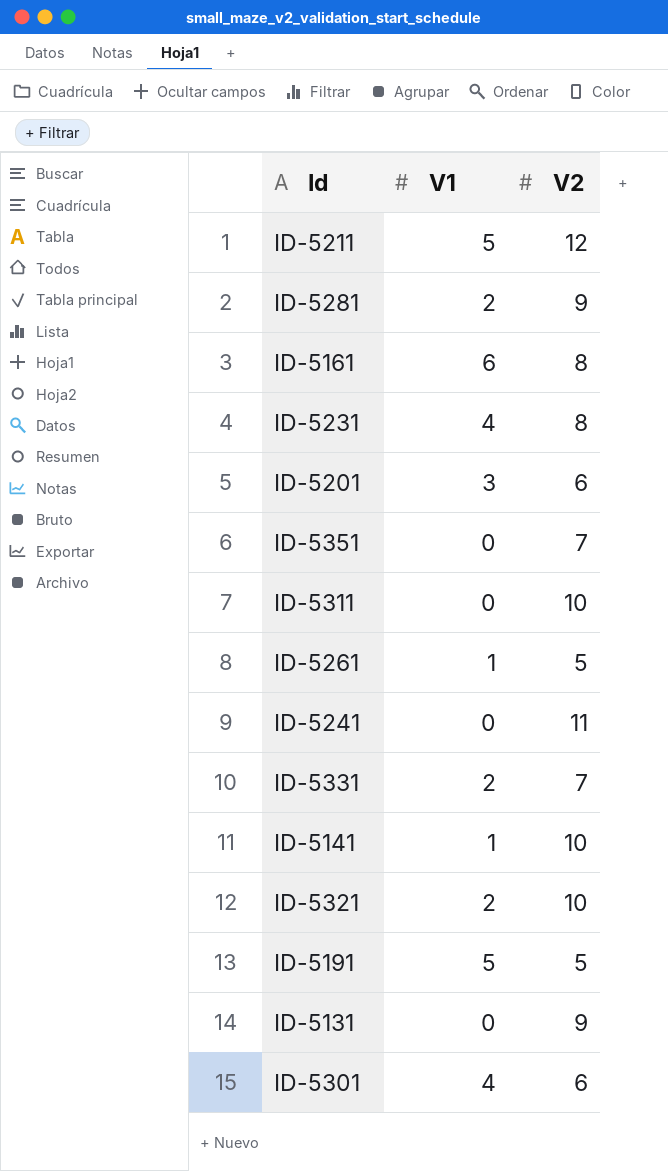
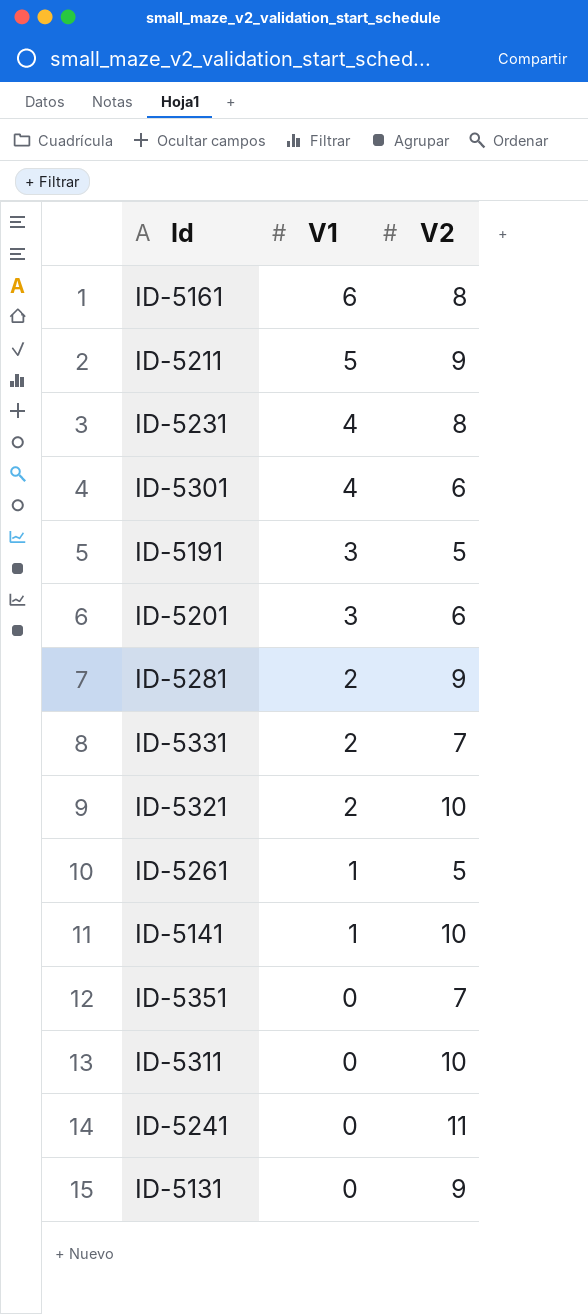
row order: none -> V1 descending
ID-5211 | V2: 12 -> 9
ID-5191 | V1: 5 -> 3

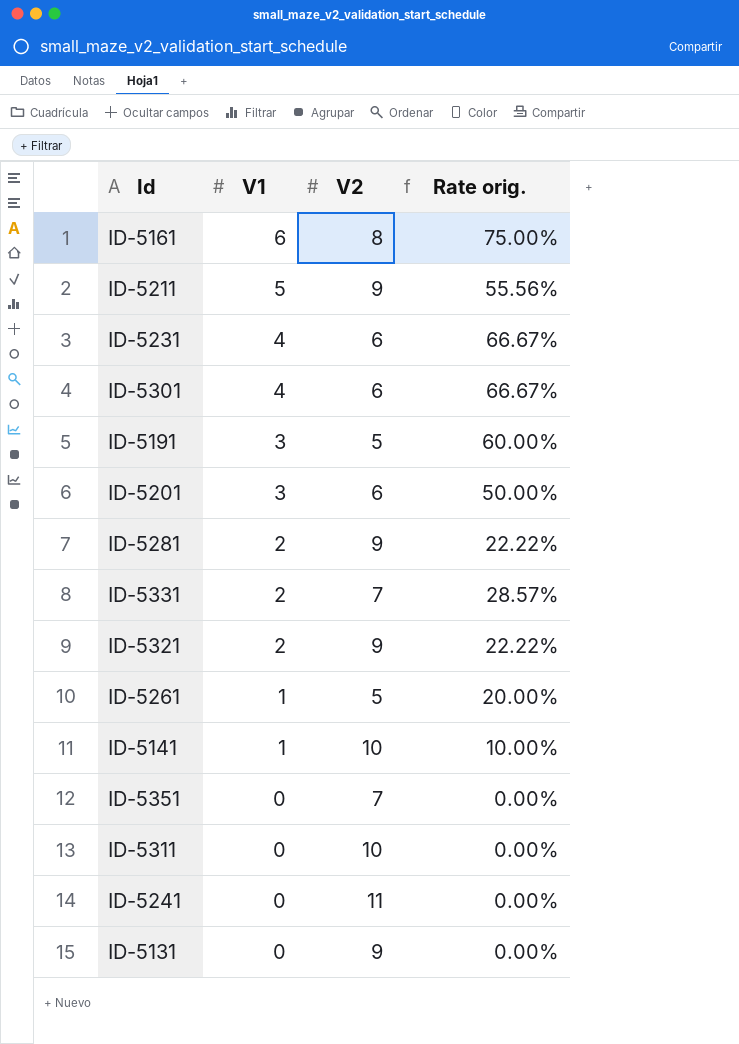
column Rate orig. | formula: none -> [V1] / [V2]
ID-5231 | V2: 8 -> 6
ID-5321 | V2: 10 -> 9

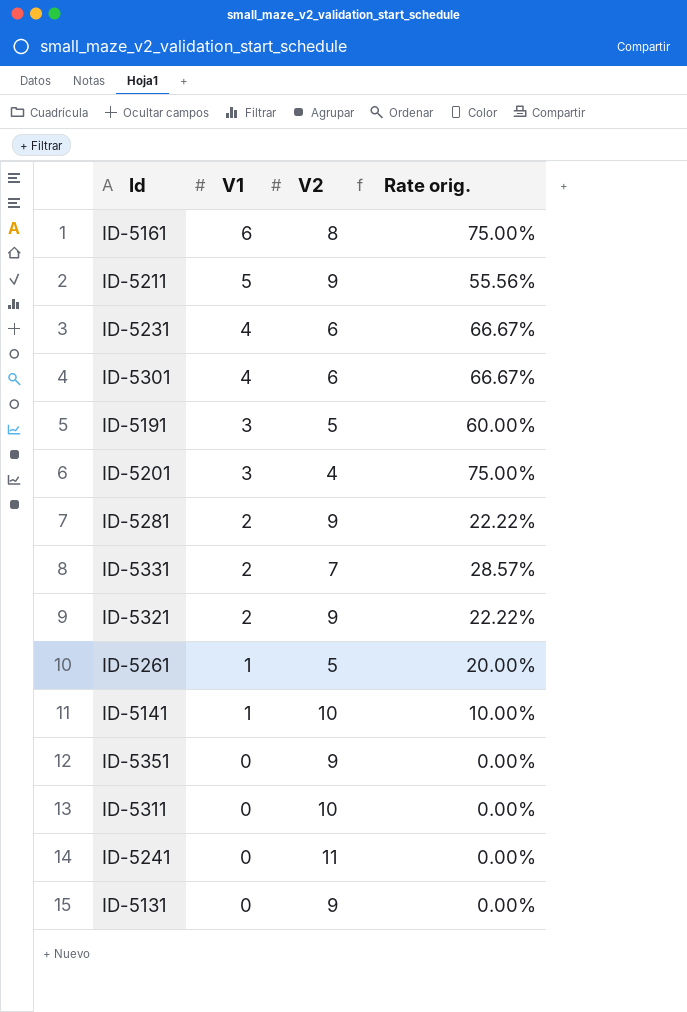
ID-5201 | V2: 6 -> 4
ID-5201 | Rate orig.: 50.00% -> 75.00%
ID-5351 | V2: 7 -> 9

